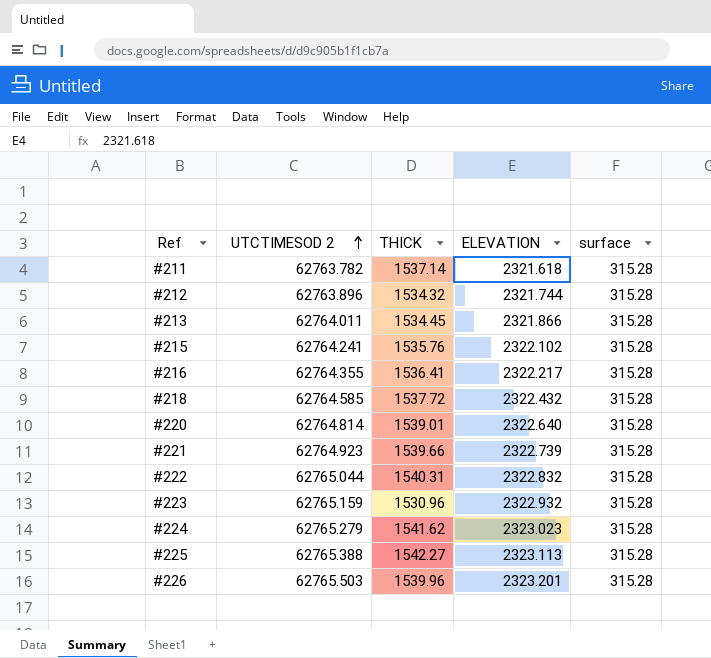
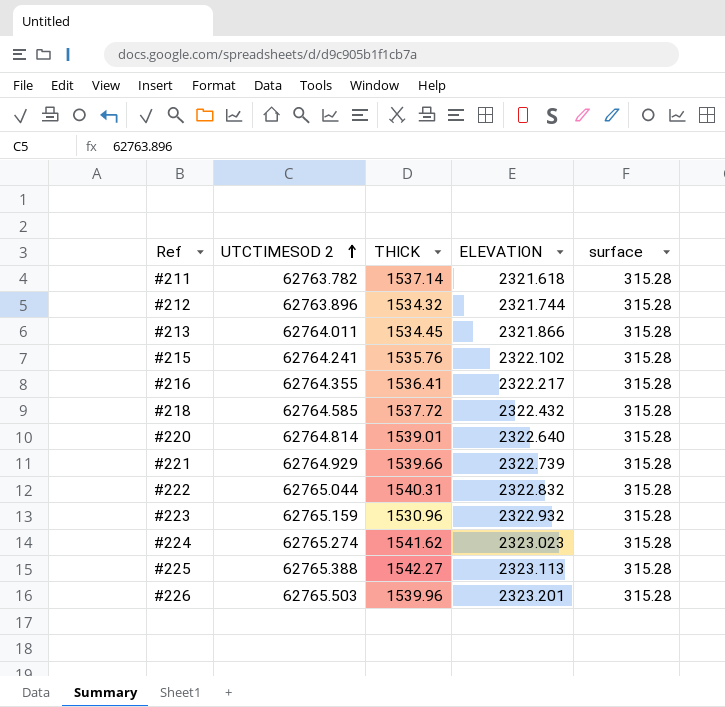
#221 | UTCTIMESOD 2: 62764.923 -> 62764.929
#224 | UTCTIMESOD 2: 62765.279 -> 62765.274

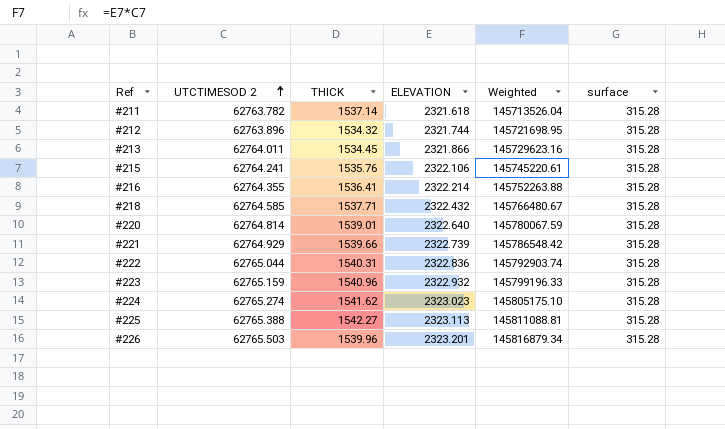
column Weighted | formula: none -> [UTCTIMESOD 2] * [ELEVATION]
#215 | ELEVATION: 2322.102 -> 2322.106
#216 | ELEVATION: 2322.217 -> 2322.214
#218 | THICK: 1537.72 -> 1537.71
#222 | ELEVATION: 2322.832 -> 2322.836
#223 | THICK: 1530.96 -> 1540.96

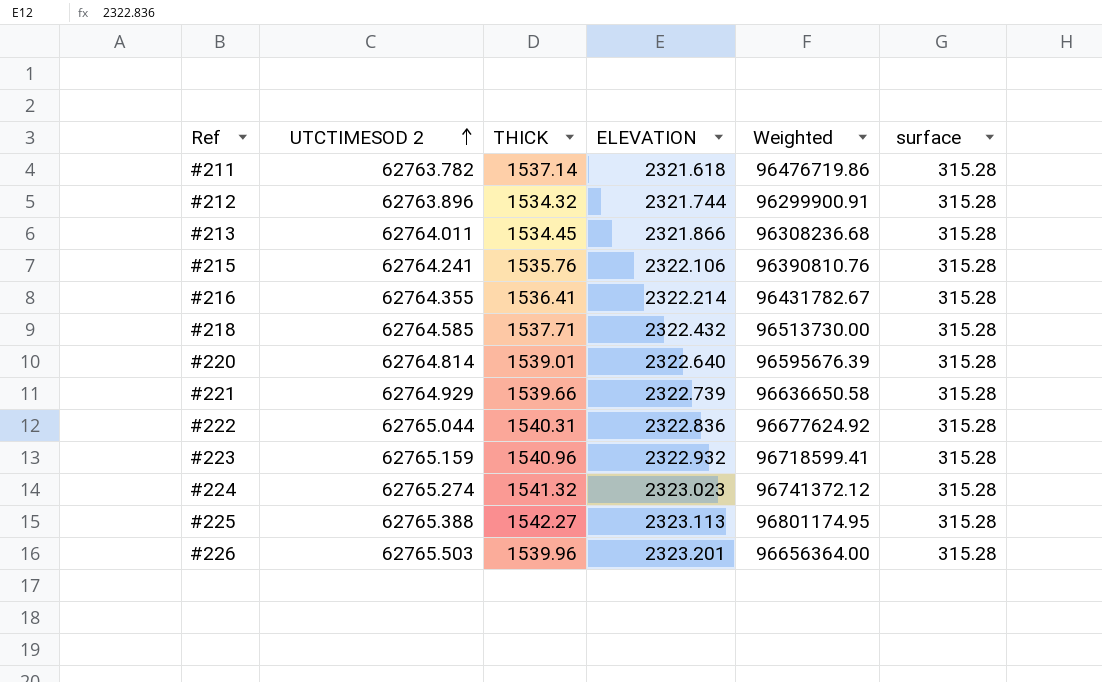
column Weighted | formula: [UTCTIMESOD 2] * [ELEVATION] -> [UTCTIMESOD 2] * [THICK]
#224 | THICK: 1541.62 -> 1541.32

